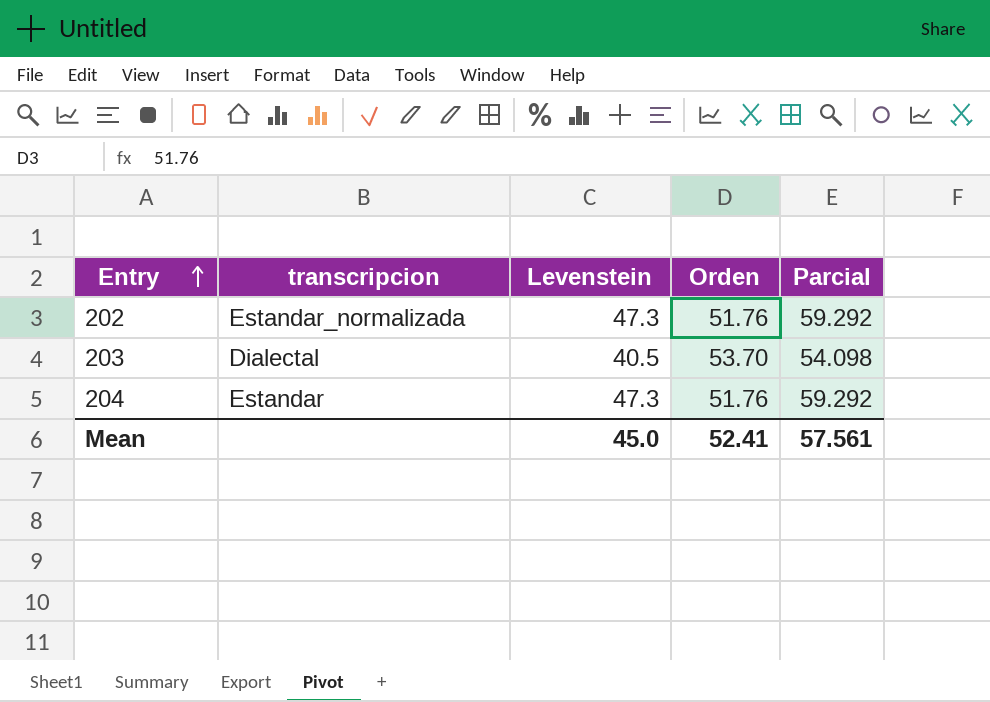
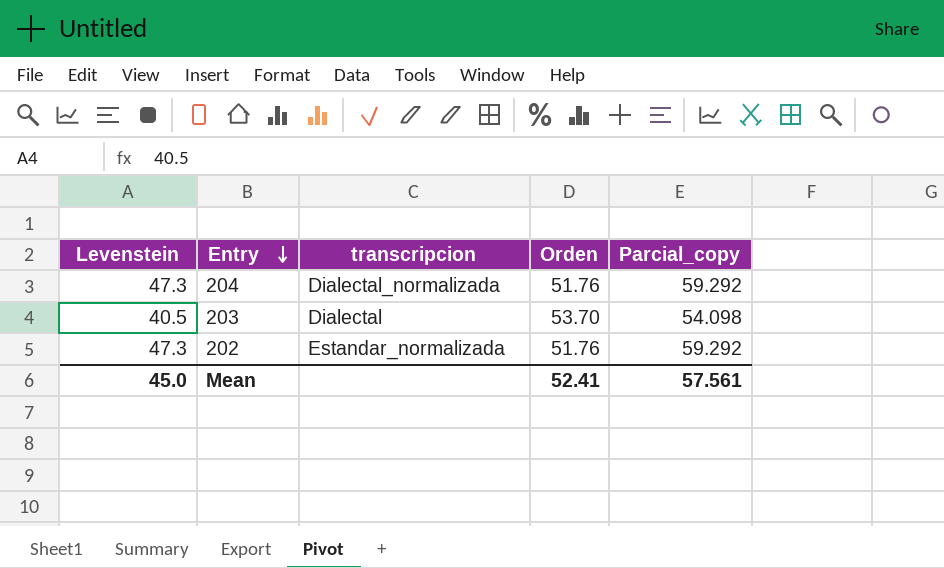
row order: Entry ascending -> Entry descending
column Levenstein | position: 3 -> 1
column name: Parcial -> Parcial_copy
204 | transcripcion: Estandar -> Dialectal_normalizada

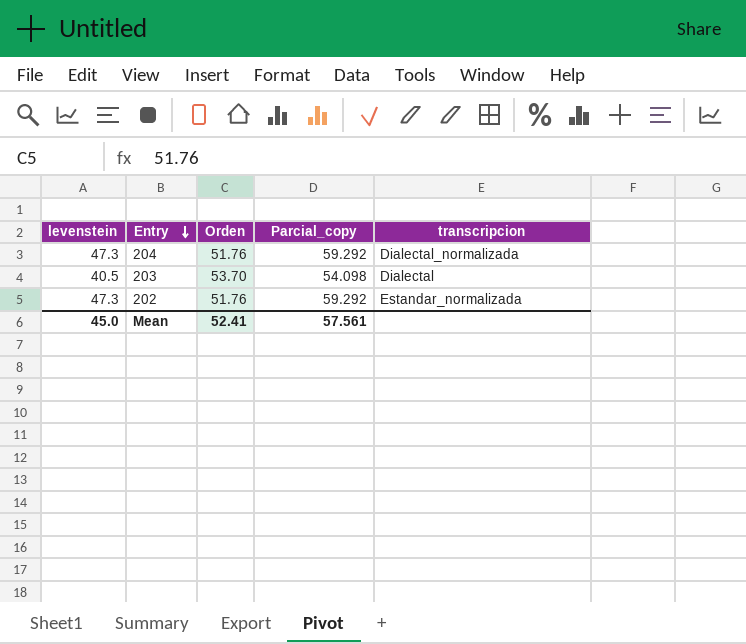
column name: Levenstein -> levenstein
column transcripcion | position: 3 -> 5

